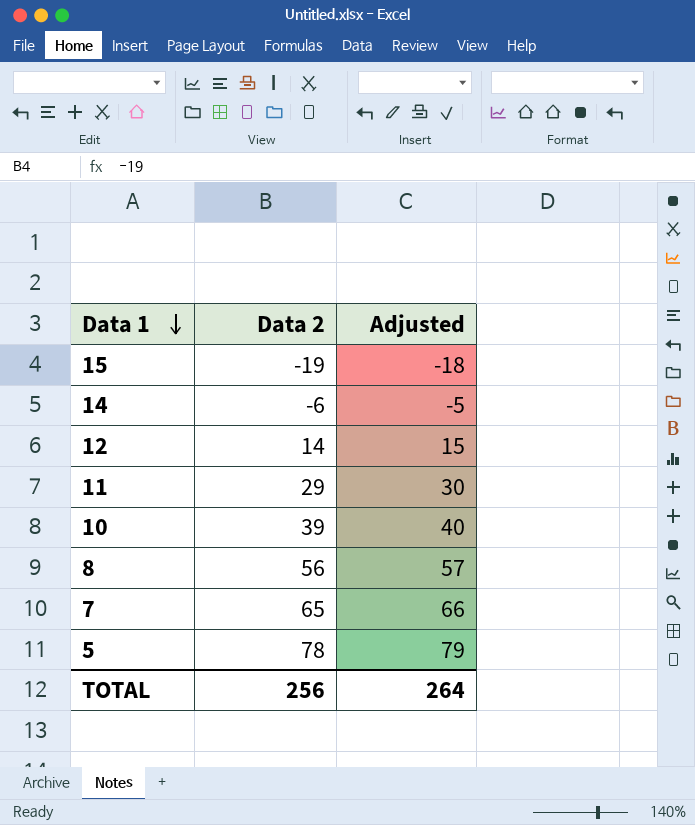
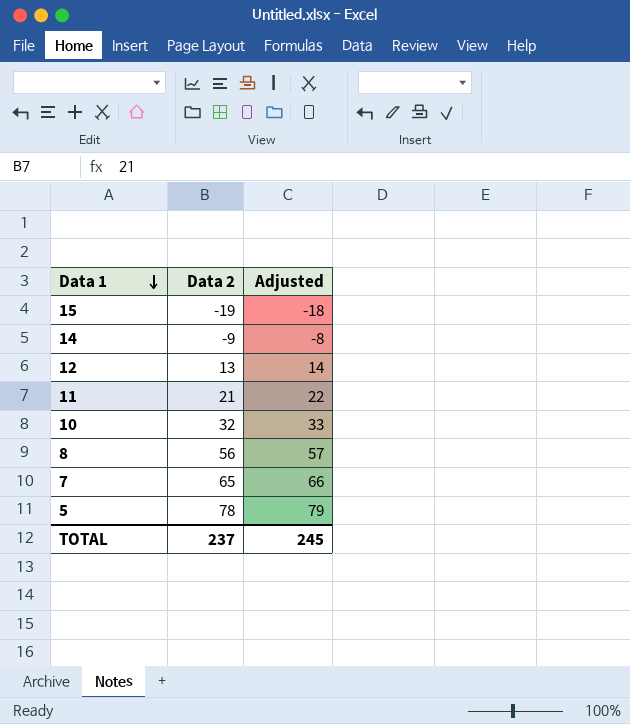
14 | Data 2: -6 -> -9
14 | Adjusted: -5 -> -8
12 | Data 2: 14 -> 13
12 | Adjusted: 15 -> 14
11 | Data 2: 29 -> 21
11 | Adjusted: 30 -> 22
10 | Data 2: 39 -> 32
10 | Adjusted: 40 -> 33
TOTAL | Data 2: 256 -> 237
TOTAL | Adjusted: 264 -> 245

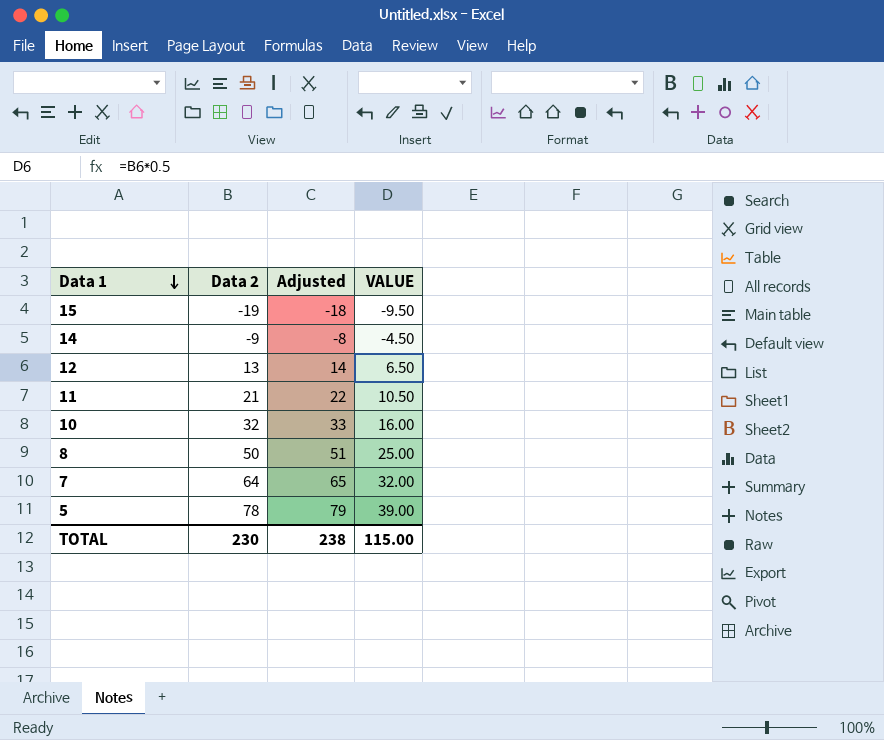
column VALUE | formula: none -> [Data 2] * 0.5
8 | Data 2: 56 -> 50
8 | Adjusted: 57 -> 51
7 | Data 2: 65 -> 64
7 | Adjusted: 66 -> 65
TOTAL | Data 2: 237 -> 230
TOTAL | Adjusted: 245 -> 238

